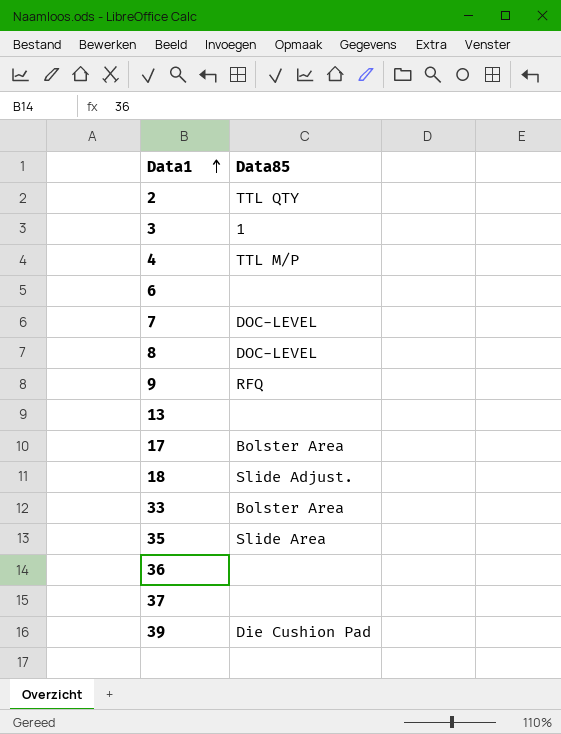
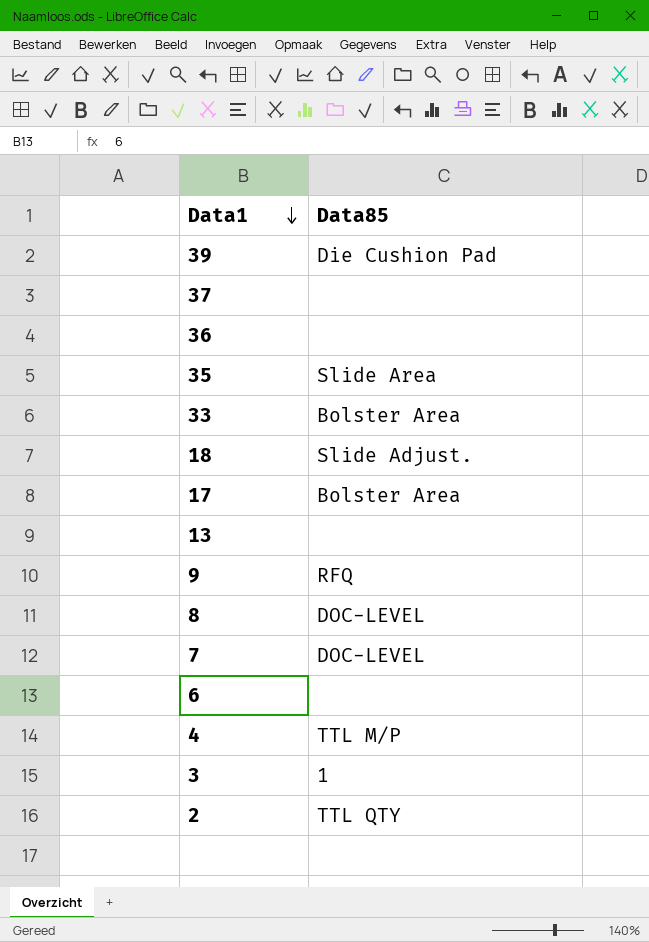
row order: Data1 ascending -> Data1 descending

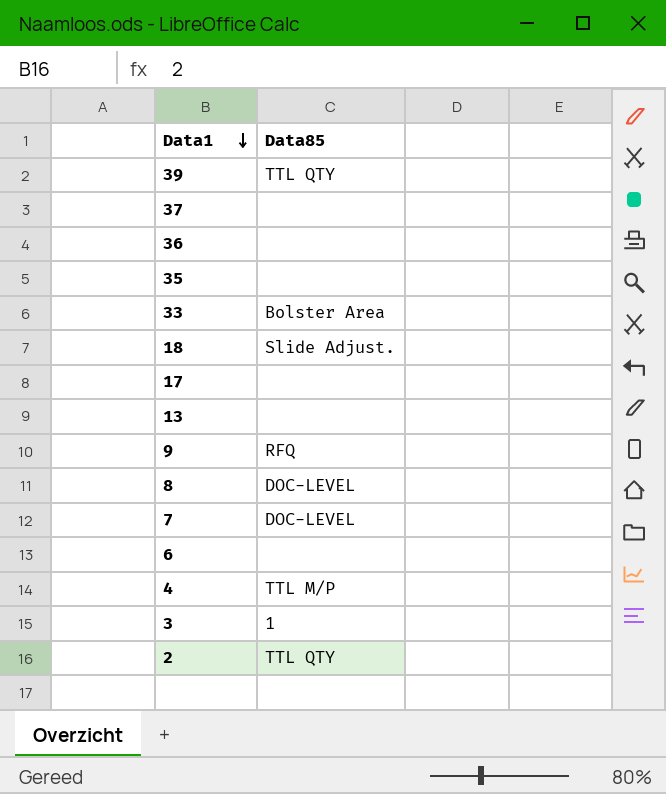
39 | Data85: Die Cushion Pad -> TTL QTY
35 | Data85: Slide Area -> none
17 | Data85: Bolster Area -> none

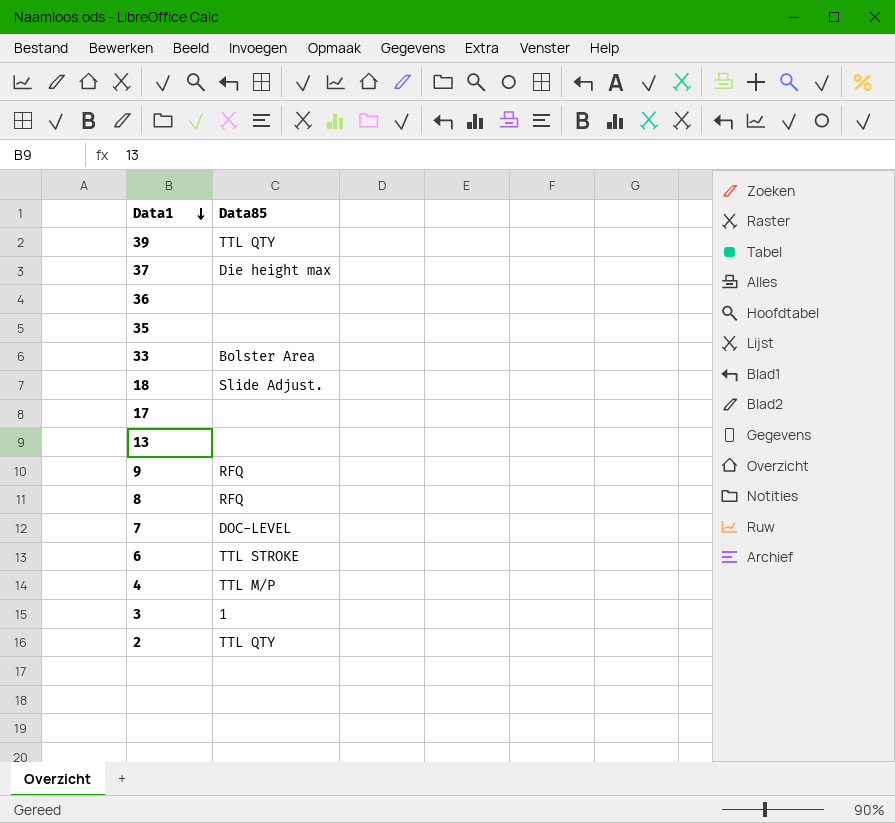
37 | Data85: none -> Die height max
8 | Data85: DOC-LEVEL -> RFQ
6 | Data85: none -> TTL STROKE

